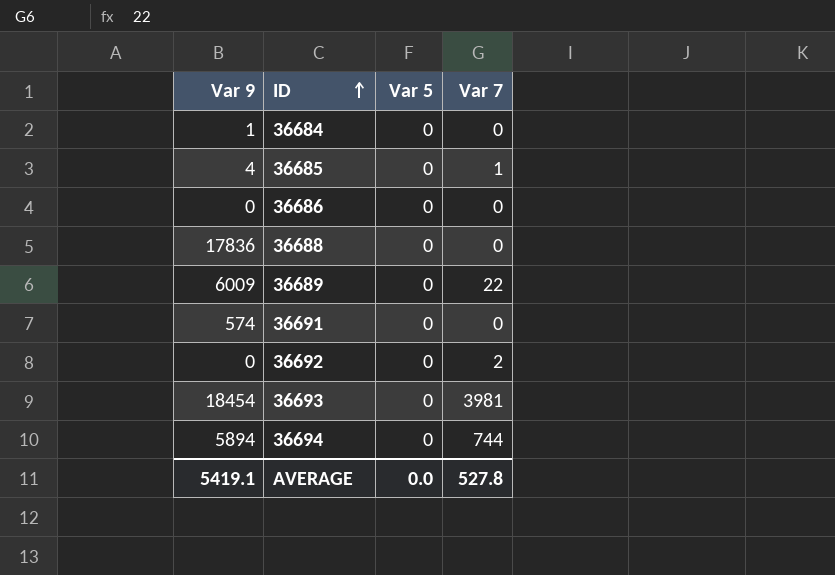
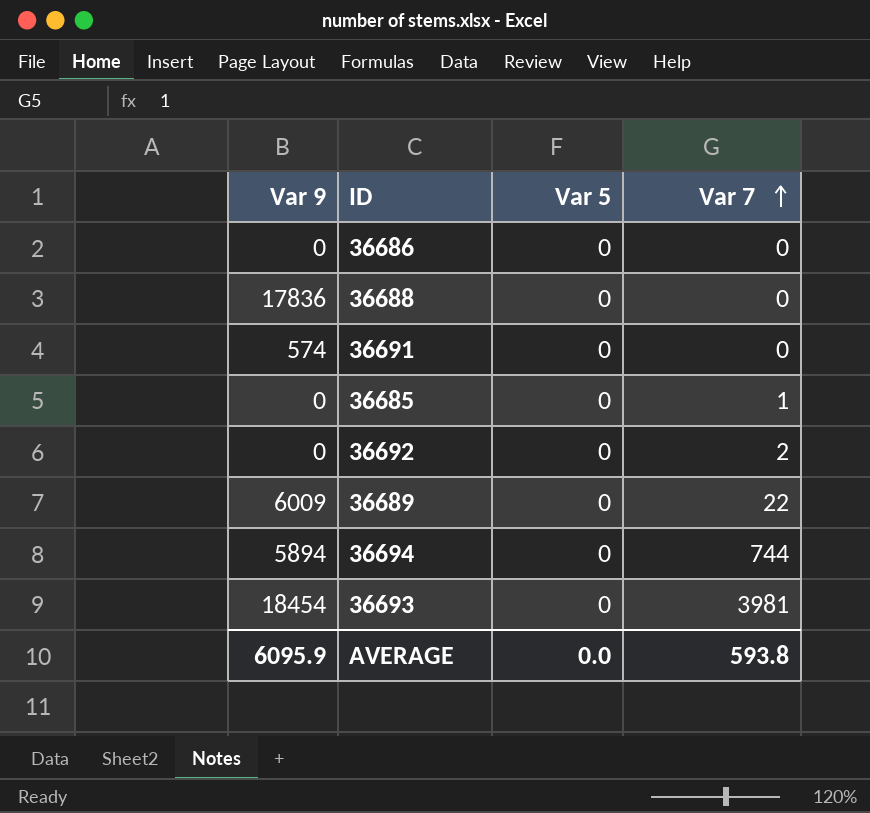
row order: ID ascending -> Var 7 ascending
row 36684: 1 | 0 | 0 -> none
36685 | Var 9: 4 -> 0
AVERAGE | Var 9: 5419.1 -> 6095.9
AVERAGE | Var 7: 527.8 -> 593.8

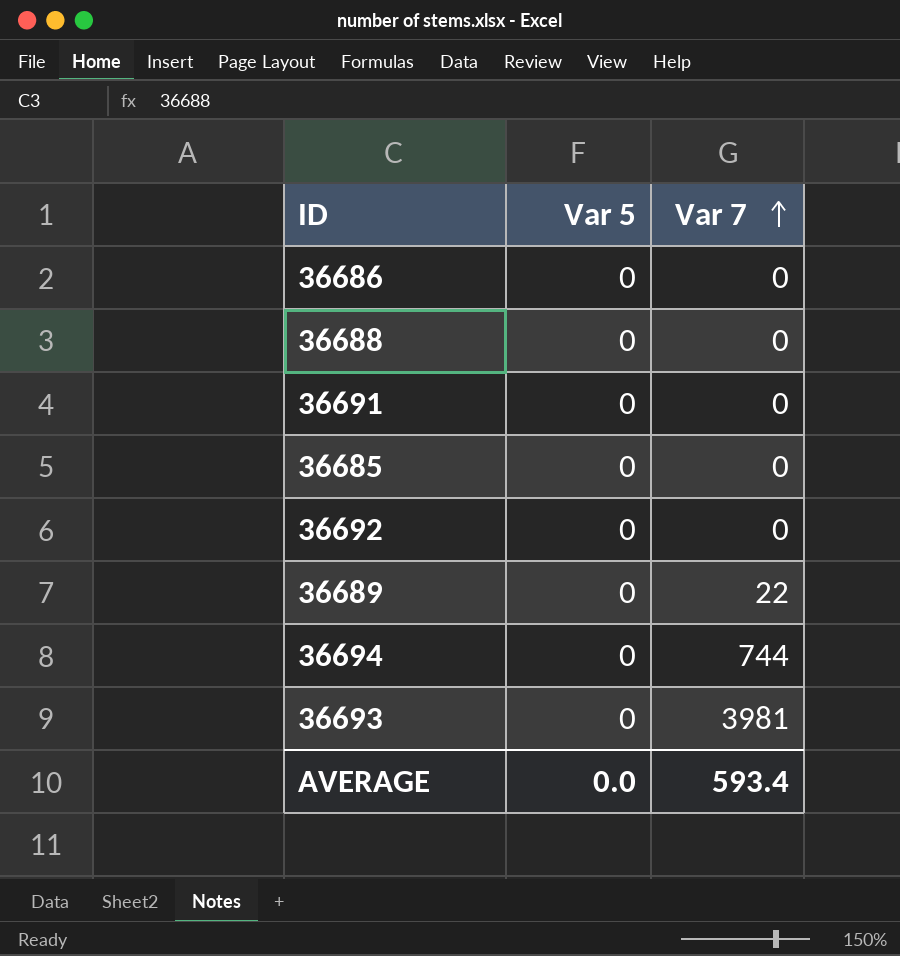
column Var 9 | position: 1 -> none
36685 | Var 7: 1 -> 0
36692 | Var 7: 2 -> 0
AVERAGE | Var 7: 593.8 -> 593.4

